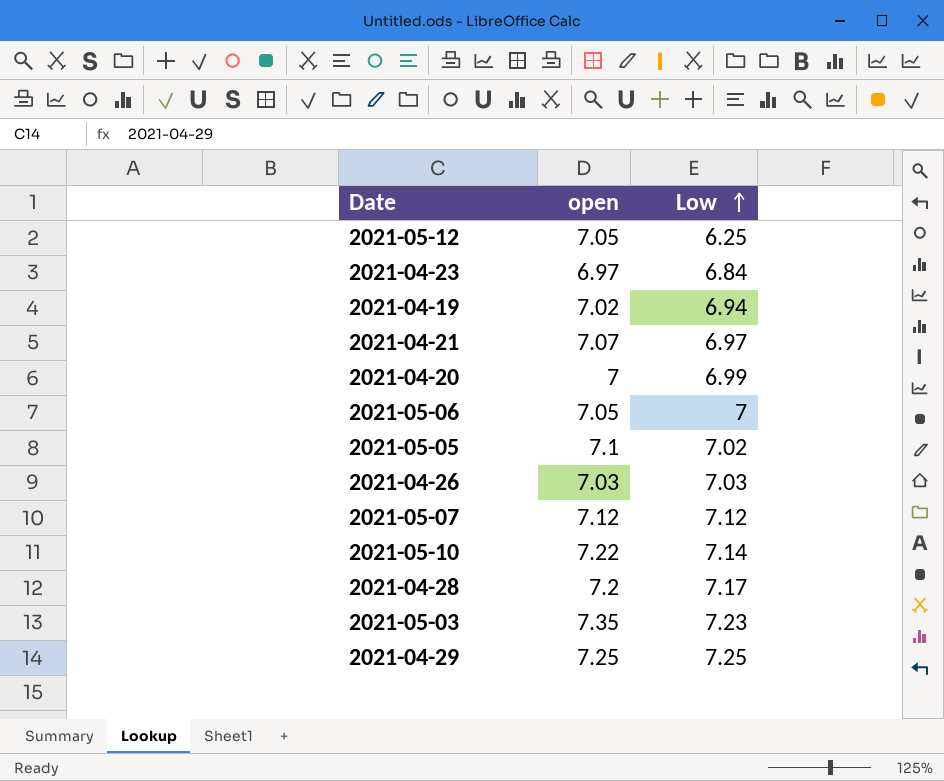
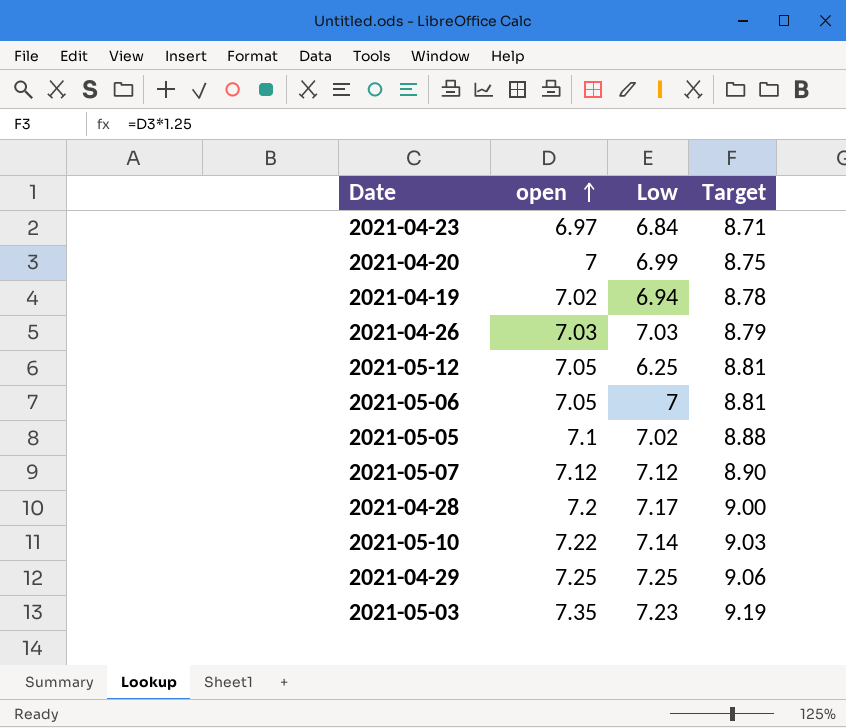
row order: Low ascending -> open ascending
column Target | formula: none -> [open] * 1.25
row 2021-04-21: 7.07 | 6.97 -> none

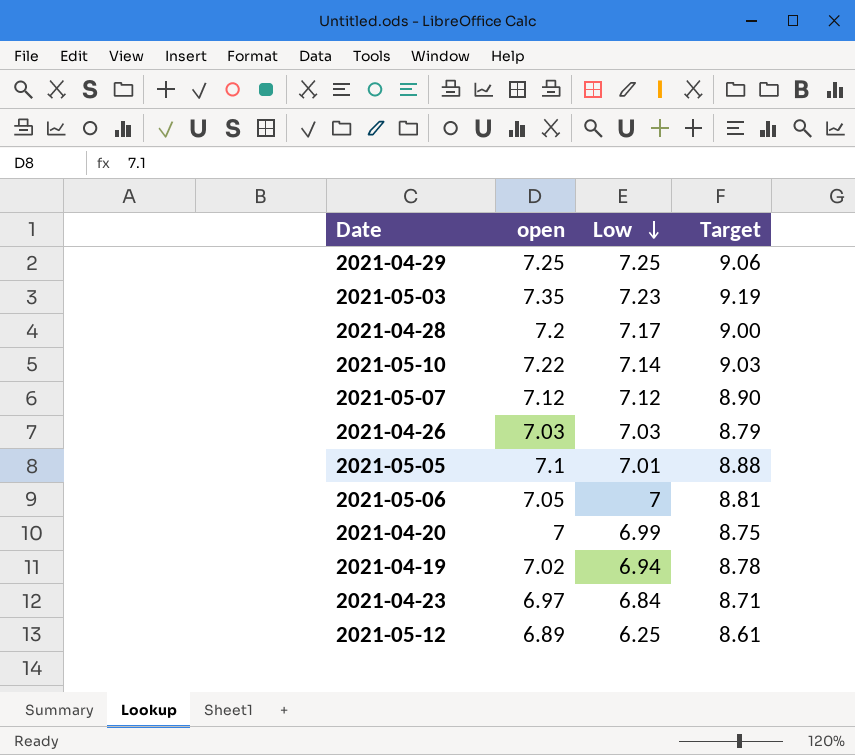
row order: open ascending -> Low descending
2021-05-05 | Low: 7.02 -> 7.01
2021-05-12 | open: 7.05 -> 6.89
2021-05-12 | Target: 8.81 -> 8.61

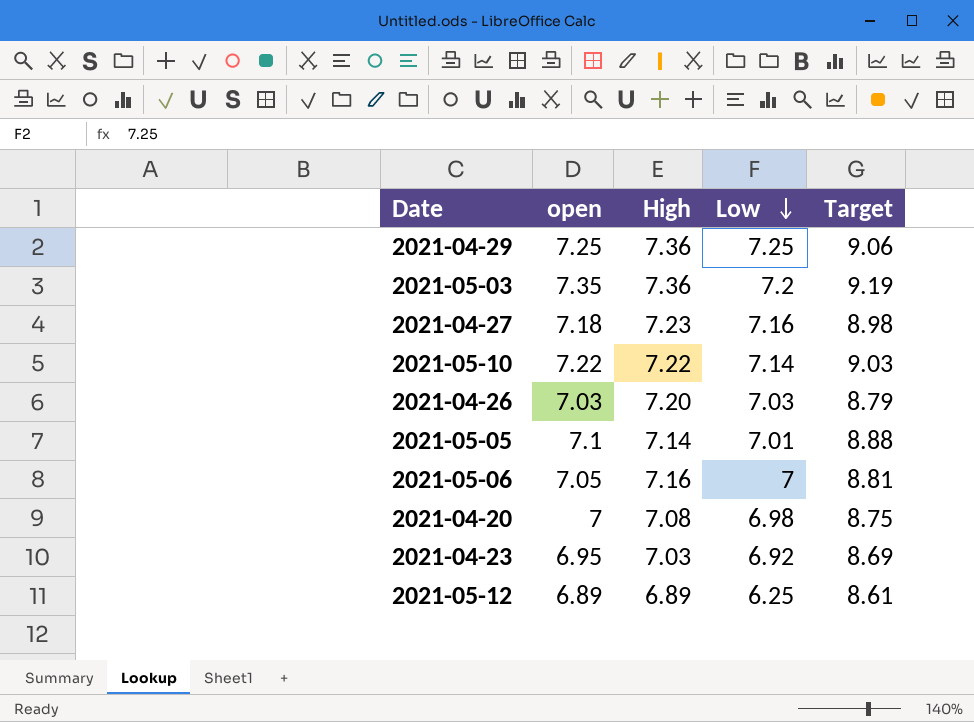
column High | position: none -> 3
row 2021-04-28: 7.2 | 7.17 | 9.00 -> none
row 2021-05-07: 7.12 | 7.12 | 8.90 -> none
row 2021-04-19: 7.02 | 6.94 | 8.78 -> none
2021-05-03 | Low: 7.23 -> 7.2
row 2021-04-27: none -> 7.18 | 7.23 | 7.16 | 8.98
2021-04-20 | Low: 6.99 -> 6.98
2021-04-23 | open: 6.97 -> 6.95
2021-04-23 | Low: 6.84 -> 6.92
2021-04-23 | Target: 8.71 -> 8.69

